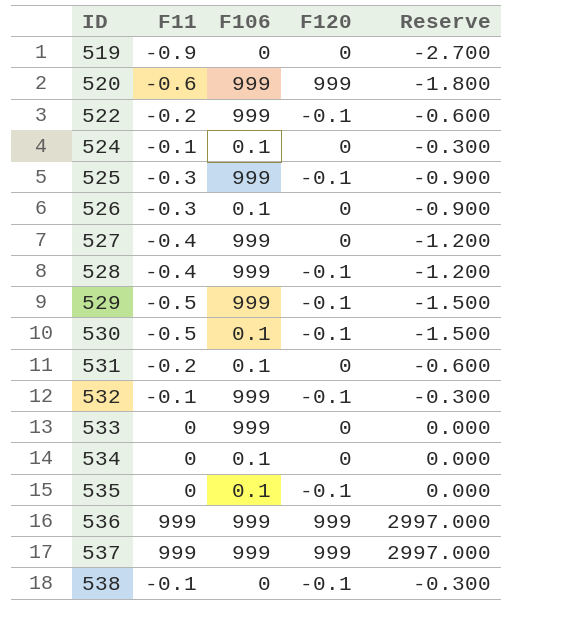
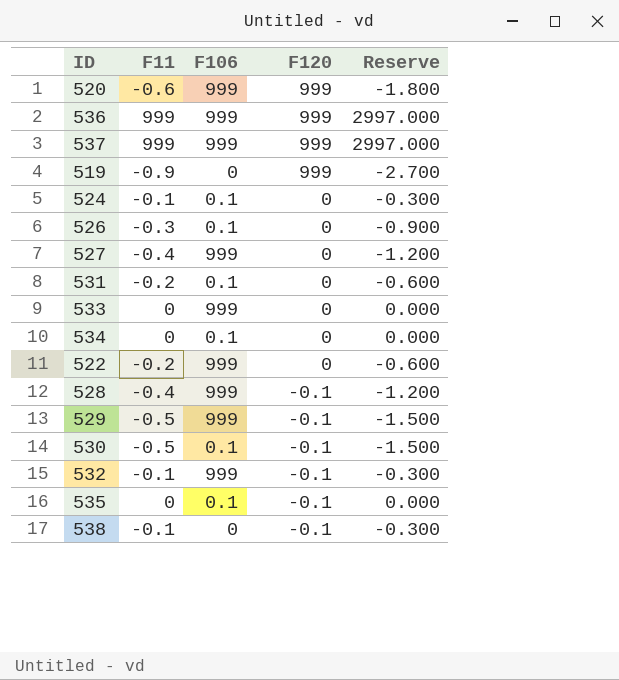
row order: ID ascending -> F120 descending
row 525: -0.3 | 999 | -0.1 | -0.900 -> none
519 | F120: 0 -> 999
522 | F120: -0.1 -> 0

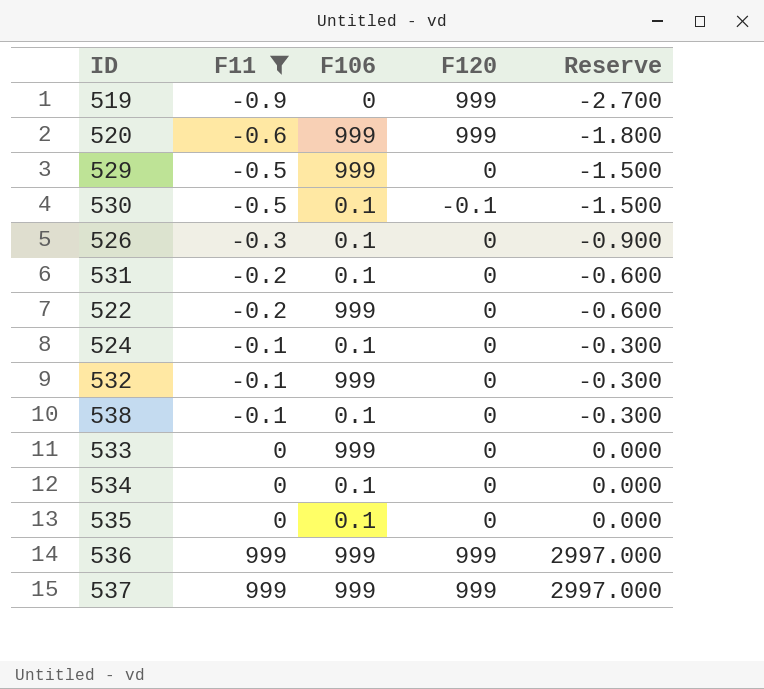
filter: none -> F11 != -0.4
row order: F120 descending -> F11 ascending
529 | F120: -0.1 -> 0
532 | F120: -0.1 -> 0
538 | F106: 0 -> 0.1
538 | F120: -0.1 -> 0
535 | F120: -0.1 -> 0

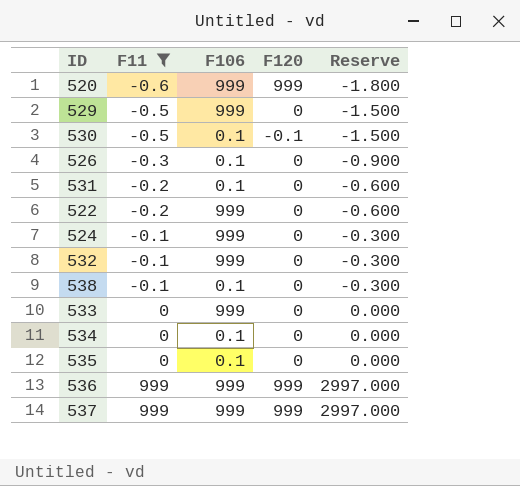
row 519: -0.9 | 0 | 999 | -2.700 -> none
524 | F106: 0.1 -> 999

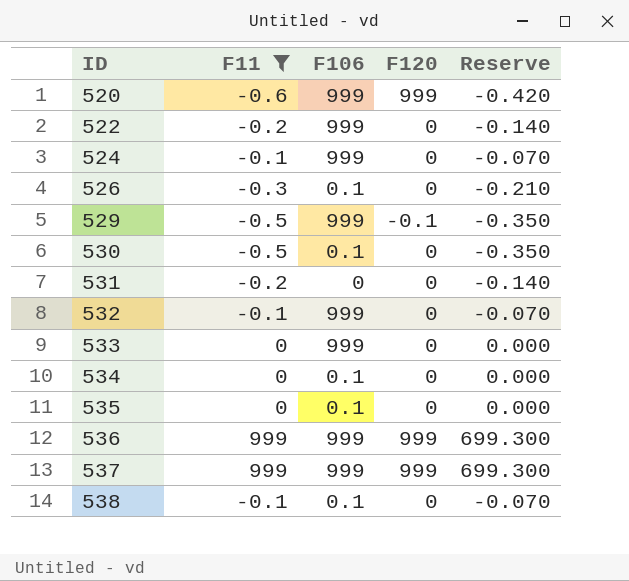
row order: F11 ascending -> ID ascending
column Reserve | formula: [F11] * 3 -> [F11] * 0.7
529 | F120: 0 -> -0.1
530 | F120: -0.1 -> 0
531 | F106: 0.1 -> 0

